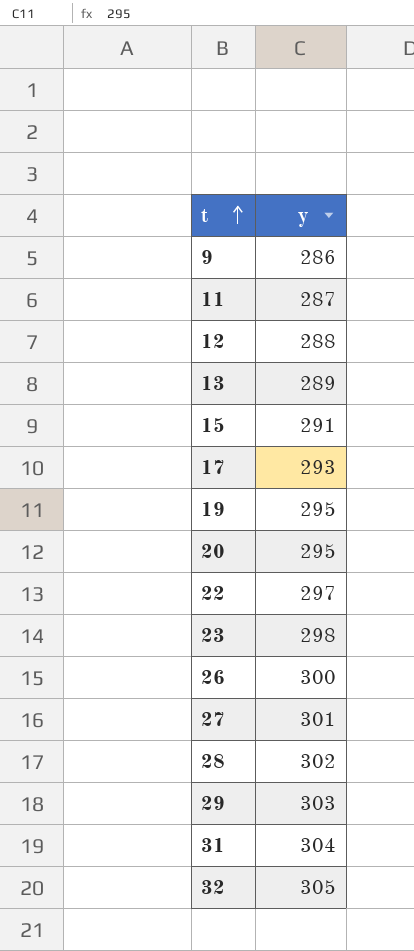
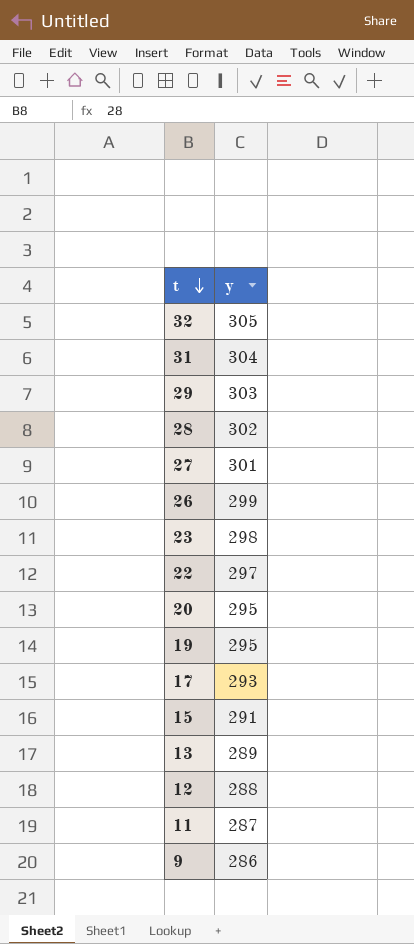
row order: t ascending -> t descending
26 | y: 300 -> 299

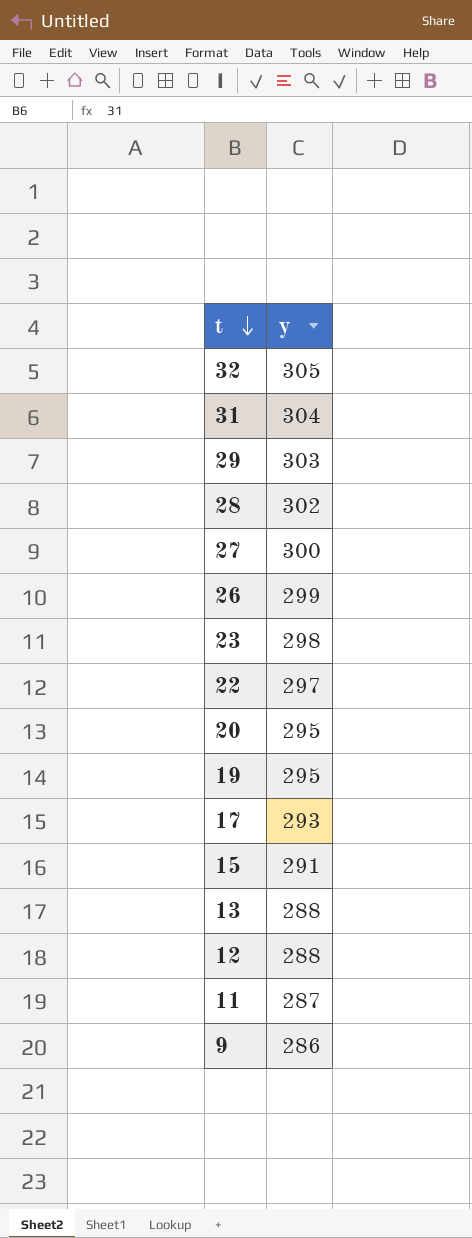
27 | y: 301 -> 300
13 | y: 289 -> 288

